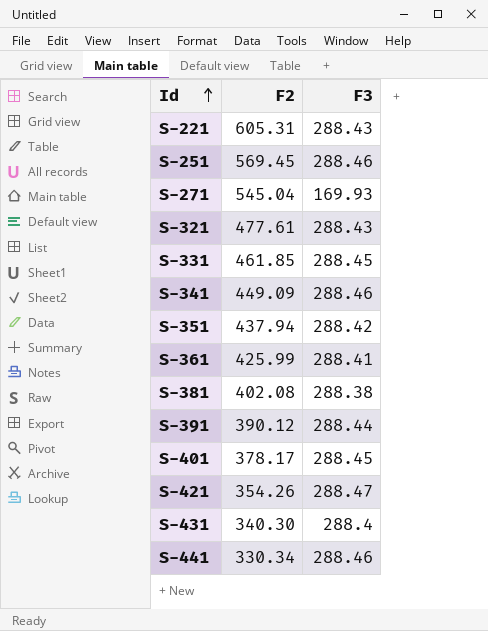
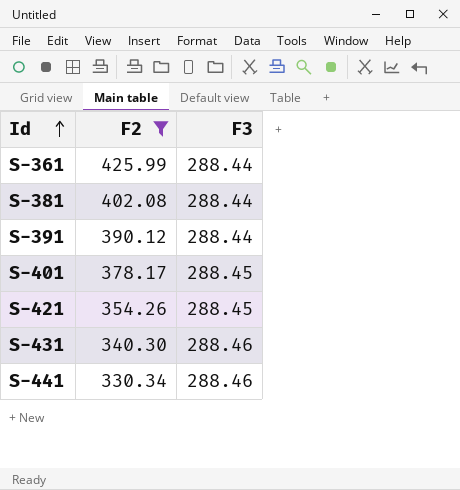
filter: none -> F2 <= 425.99
S-361 | F3: 288.41 -> 288.44
S-381 | F3: 288.38 -> 288.44
S-421 | F3: 288.47 -> 288.45
S-431 | F3: 288.4 -> 288.46

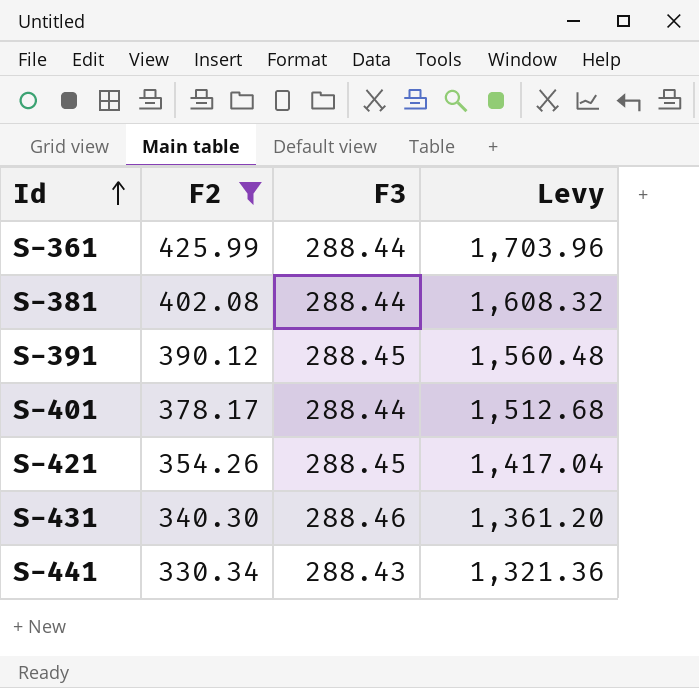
column Levy | formula: none -> [F2] * 4
S-391 | F3: 288.44 -> 288.45
S-401 | F3: 288.45 -> 288.44
S-441 | F3: 288.46 -> 288.43

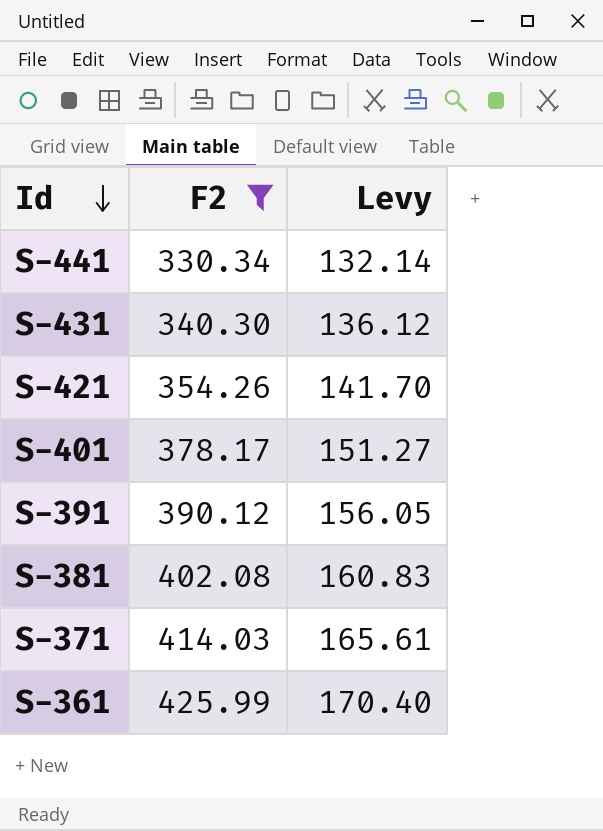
row order: Id ascending -> Id descending
column F3 | position: 3 -> none
column Levy | formula: [F2] * 4 -> [F2] * 0.4
row S-371: none -> 414.03 | 165.61

